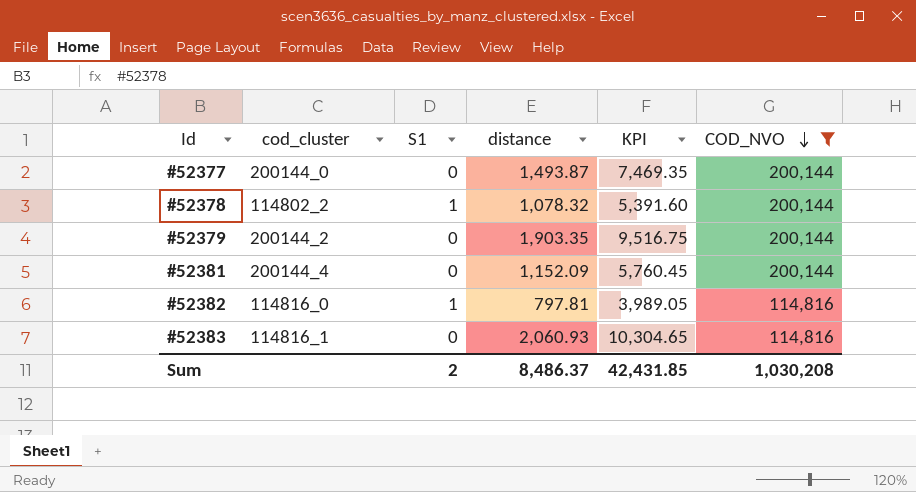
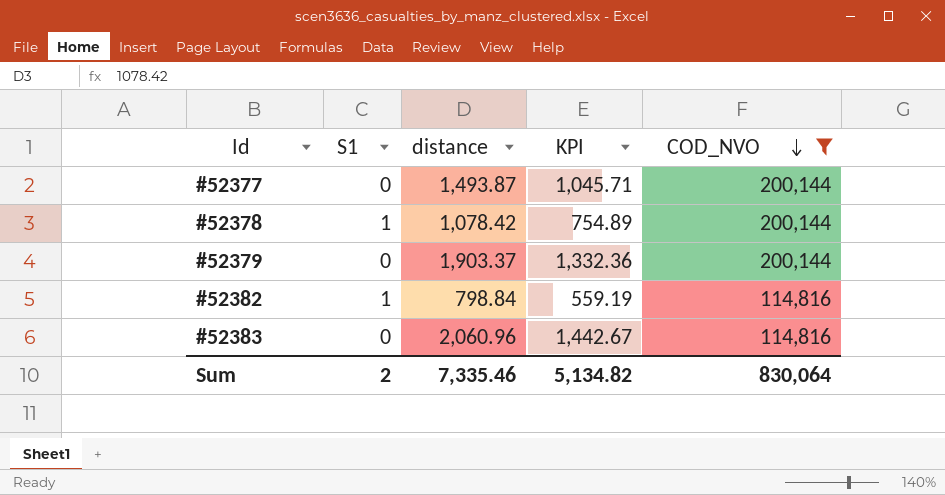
column cod_cluster | position: 2 -> none
column KPI | formula: [distance] * 5 -> [distance] * 0.7
row #52381: 200144_4 | 0 | 1,152.09 | 5,760.45 | 200,144 -> none
#52378 | distance: 1,078.32 -> 1,078.42
#52379 | distance: 1,903.35 -> 1,903.37
#52382 | distance: 797.81 -> 798.84
#52383 | distance: 2,060.93 -> 2,060.96
Sum | distance: 8,486.37 -> 7,335.46
Sum | KPI: 42,431.85 -> 5,134.82
Sum | COD_NVO: 1,030,208 -> 830,064

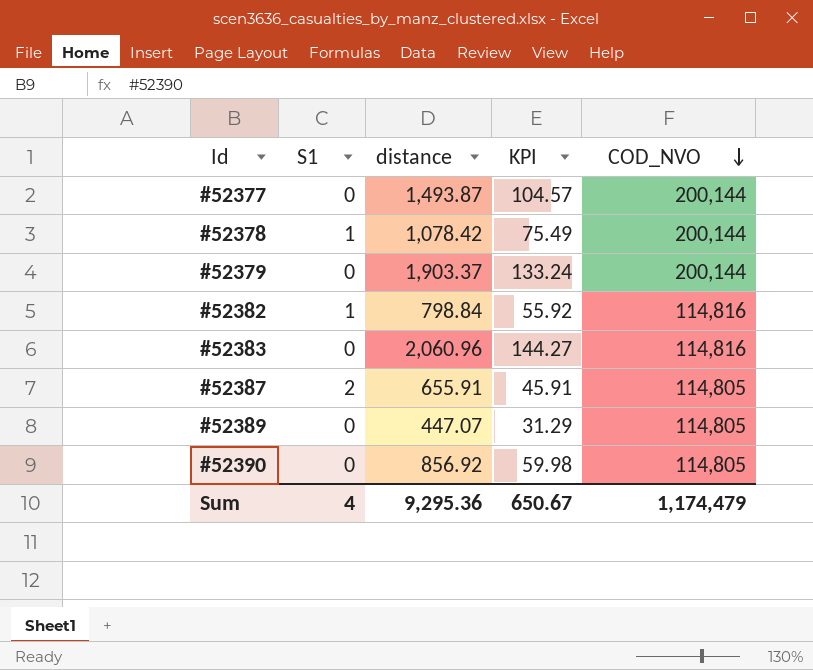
filter: COD_NVO != 114,805 -> none
column KPI | formula: [distance] * 0.7 -> [distance] * 0.07
Sum | S1: 2 -> 4
Sum | distance: 7,335.46 -> 9,295.36
Sum | KPI: 5,134.82 -> 650.67
Sum | COD_NVO: 830,064 -> 1,174,479

